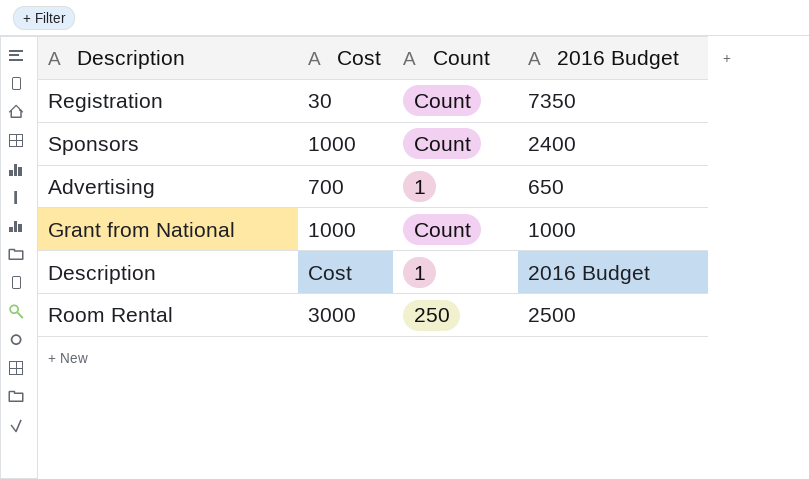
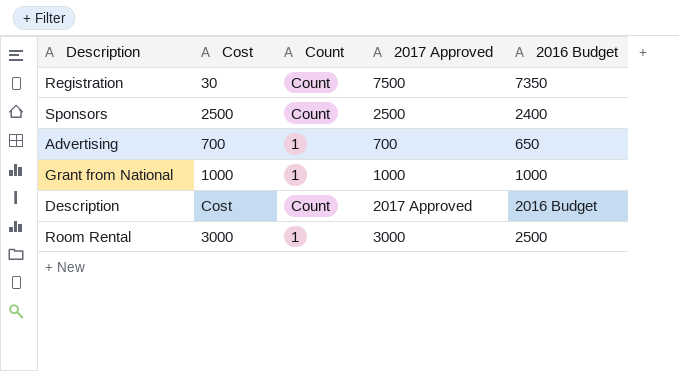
column 2017 Approved | position: none -> 4
Sponsors | Cost: 1000 -> 2500
Grant from National | Count: Count -> 1
Description | Count: 1 -> Count
Room Rental | Count: 250 -> 1

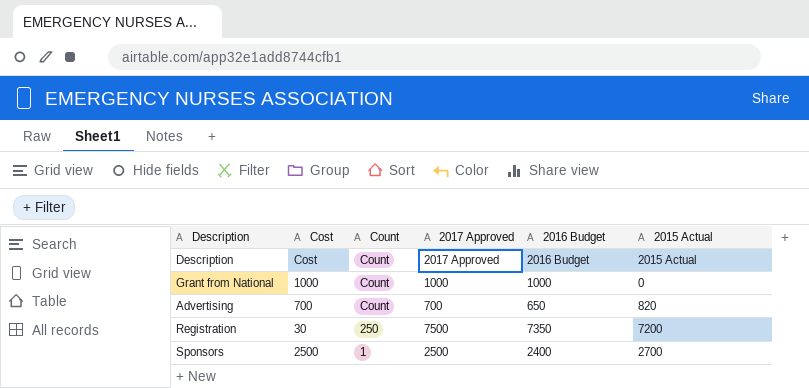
row order: none -> Count descending
column 2015 Actual | position: none -> 6
row Room Rental: 3000 | 1 | 3000 | 2500 -> none
Grant from National | Count: 1 -> Count
Advertising | Count: 1 -> Count
Registration | Count: Count -> 250
Sponsors | Count: Count -> 1

